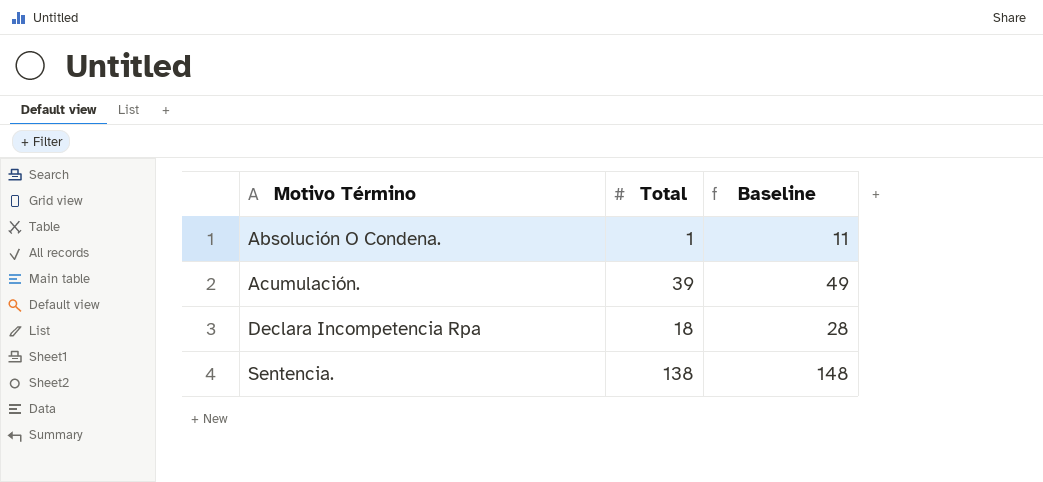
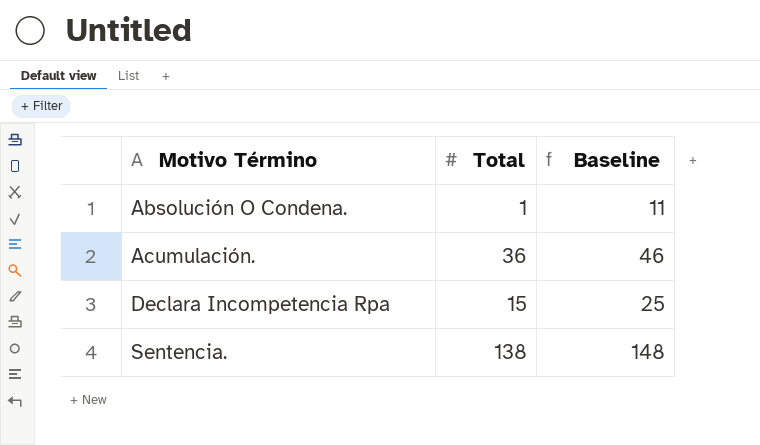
Acumulación. | Total: 39 -> 36
Acumulación. | Baseline: 49 -> 46
Declara Incompetencia Rpa | Total: 18 -> 15
Declara Incompetencia Rpa | Baseline: 28 -> 25

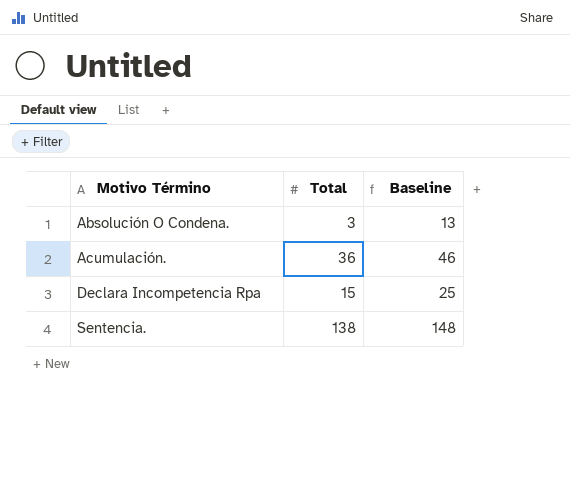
Absolución O Condena. | Total: 1 -> 3
Absolución O Condena. | Baseline: 11 -> 13

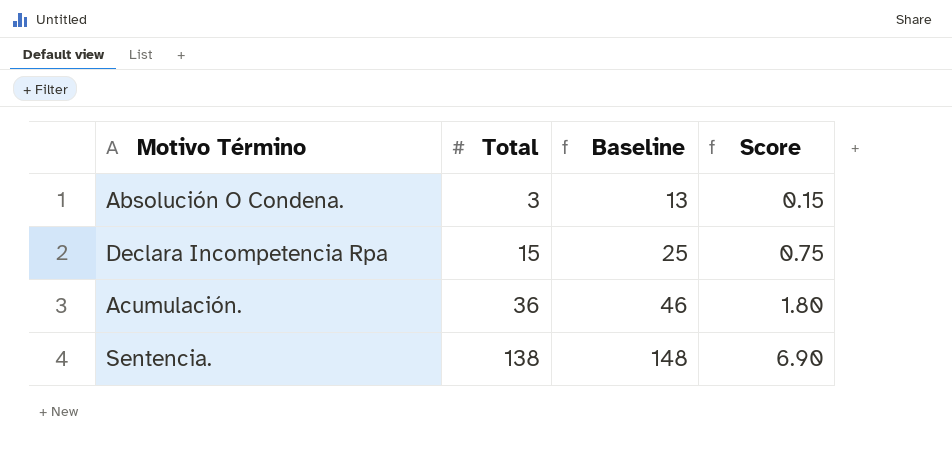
row order: Motivo Término ascending -> Total ascending
column Score | formula: none -> [Total] * 0.05

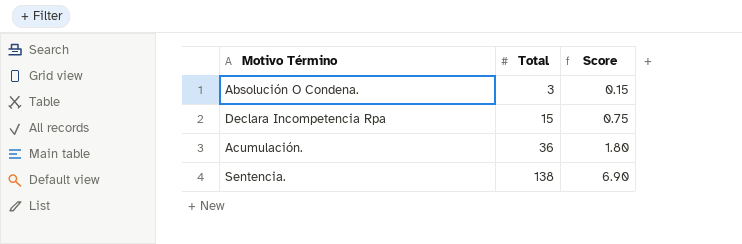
column Baseline | formula: [Total] + 10 -> none

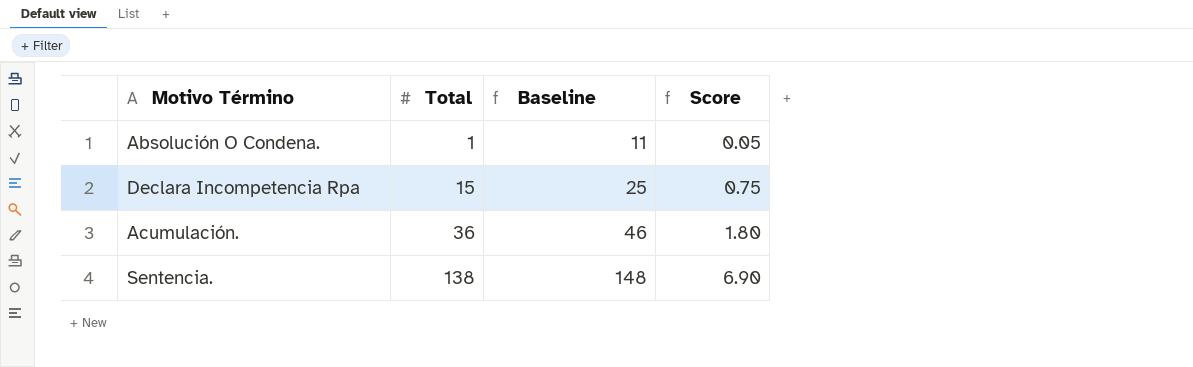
column Baseline | formula: none -> [Total] + 10
Absolución O Condena. | Total: 3 -> 1
Absolución O Condena. | Score: 0.15 -> 0.05

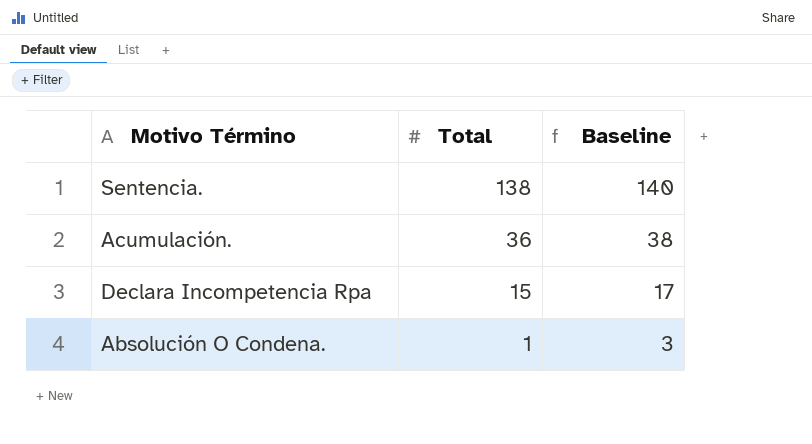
row order: Total ascending -> Total descending
column Score | formula: [Total] * 0.05 -> none
column Baseline | formula: [Total] + 10 -> [Total] + 2

